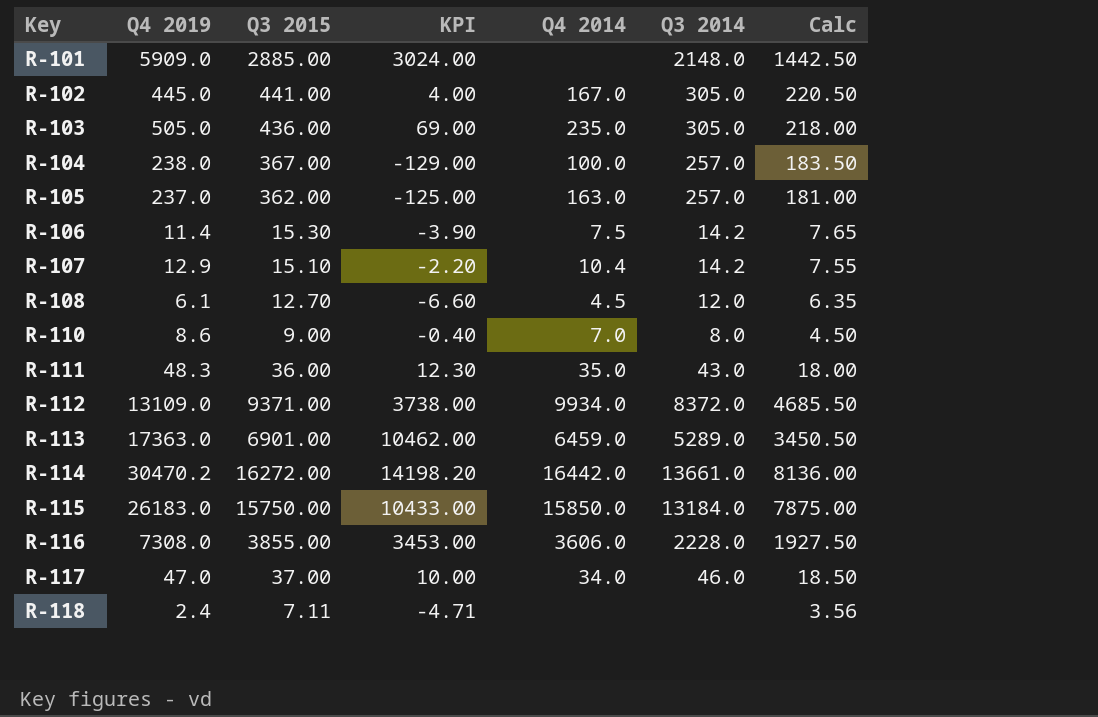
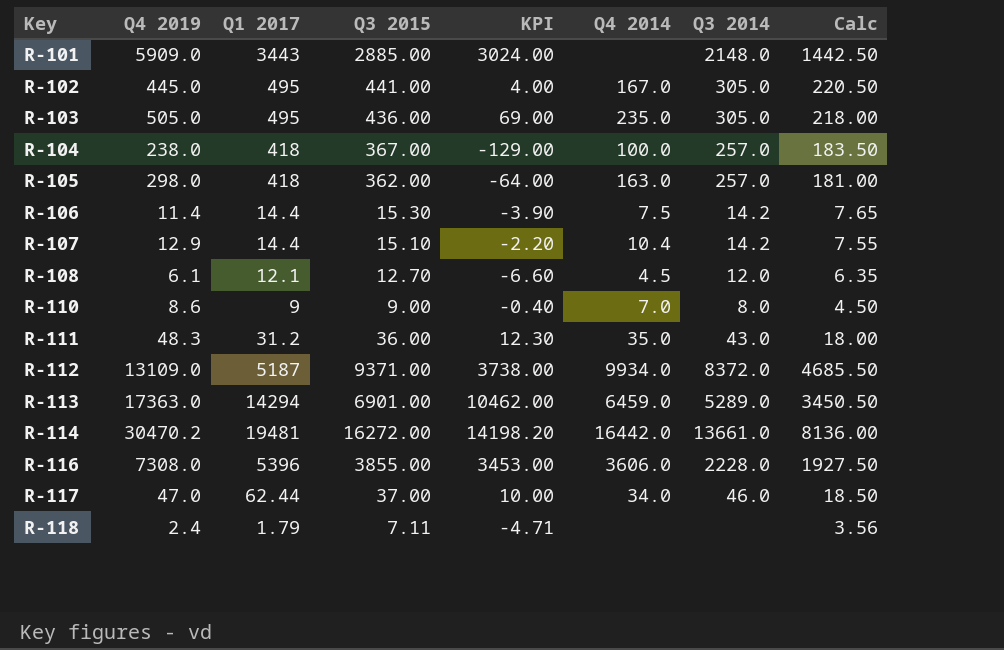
column Q1 2017 | position: none -> 3
row R-115: 26183.0 | 15750.00 | 10433.00 | 15850.0 | 13184.0 | 7875.00 -> none
R-105 | Q4 2019: 237.0 -> 298.0
R-105 | KPI: -125.00 -> -64.00

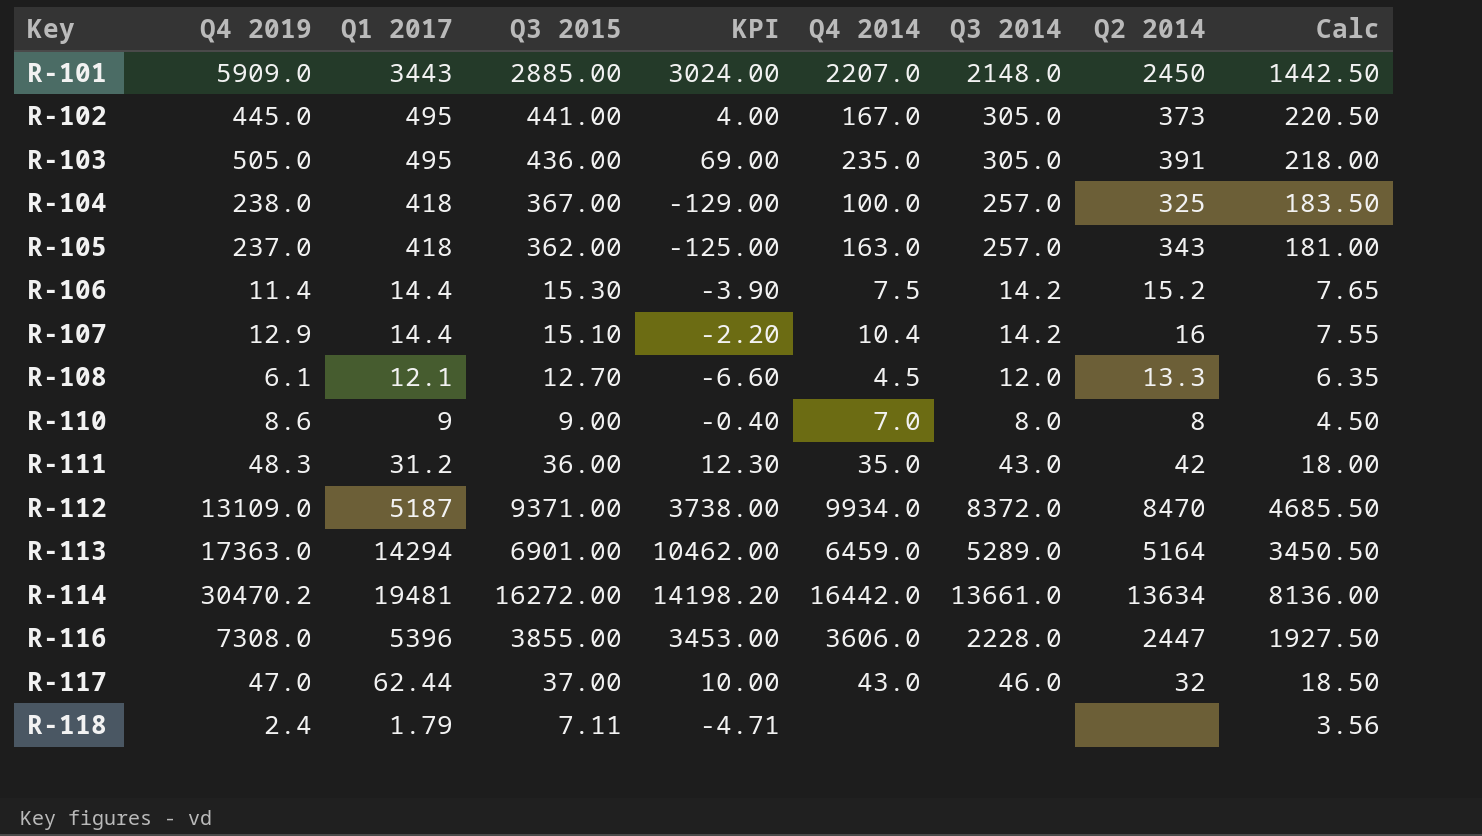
column Q2 2014 | position: none -> 8
R-101 | Q4 2014: none -> 2207.0
R-105 | Q4 2019: 298.0 -> 237.0
R-105 | KPI: -64.00 -> -125.00
R-117 | Q4 2014: 34.0 -> 43.0

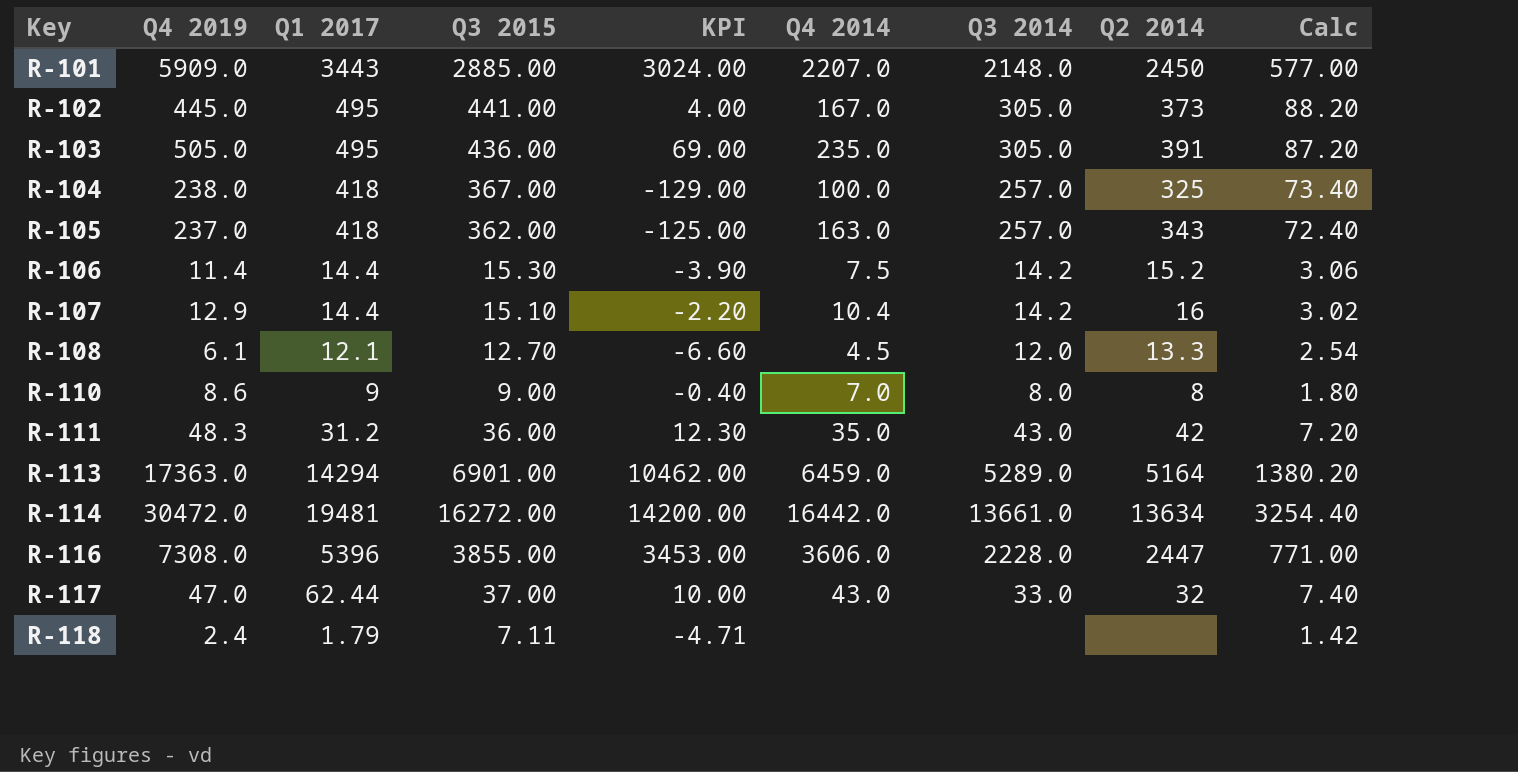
column Calc | formula: [Q3 2015] * 0.5 -> [Q3 2015] * 0.2
row R-112: 13109.0 | 5187 | 9371.00 | 3738.00 | 9934.0 | 8372.0 | 8470 | 4685.50 -> none
R-114 | Q4 2019: 30470.2 -> 30472.0
R-114 | KPI: 14198.20 -> 14200.00
R-117 | Q3 2014: 46.0 -> 33.0

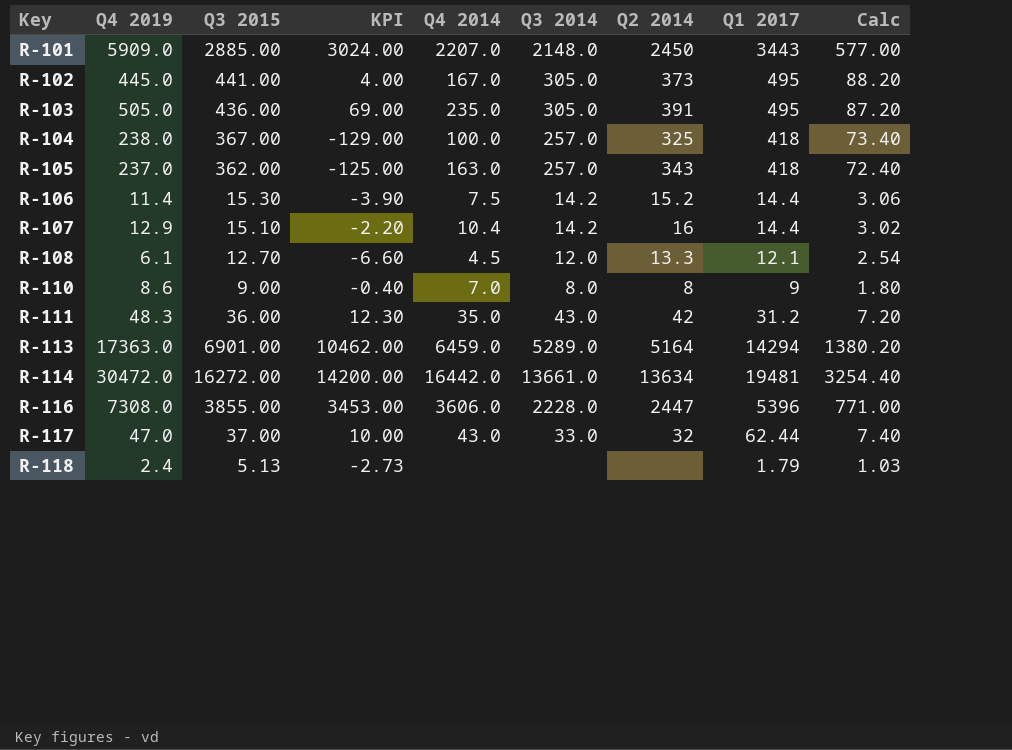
column Q1 2017 | position: 3 -> 8
R-118 | Q3 2015: 7.11 -> 5.13
R-118 | KPI: -4.71 -> -2.73
R-118 | Calc: 1.42 -> 1.03

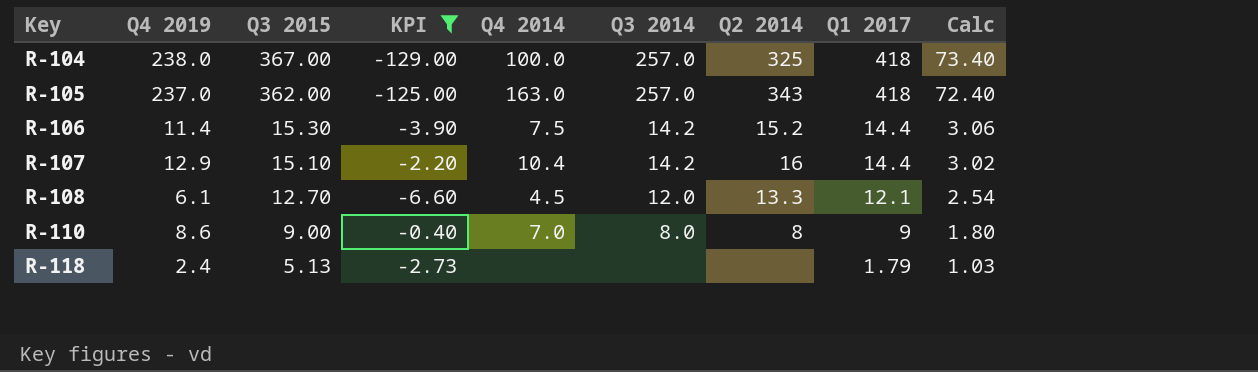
filter: none -> KPI <= -0.40

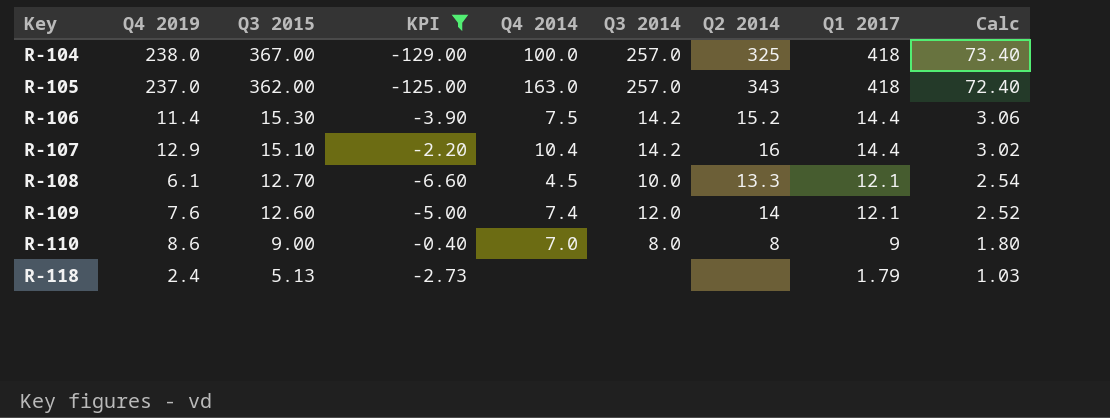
R-108 | Q3 2014: 12.0 -> 10.0
row R-109: none -> 7.6 | 12.60 | -5.00 | 7.4 | 12.0 | 14 | 12.1 | 2.52

